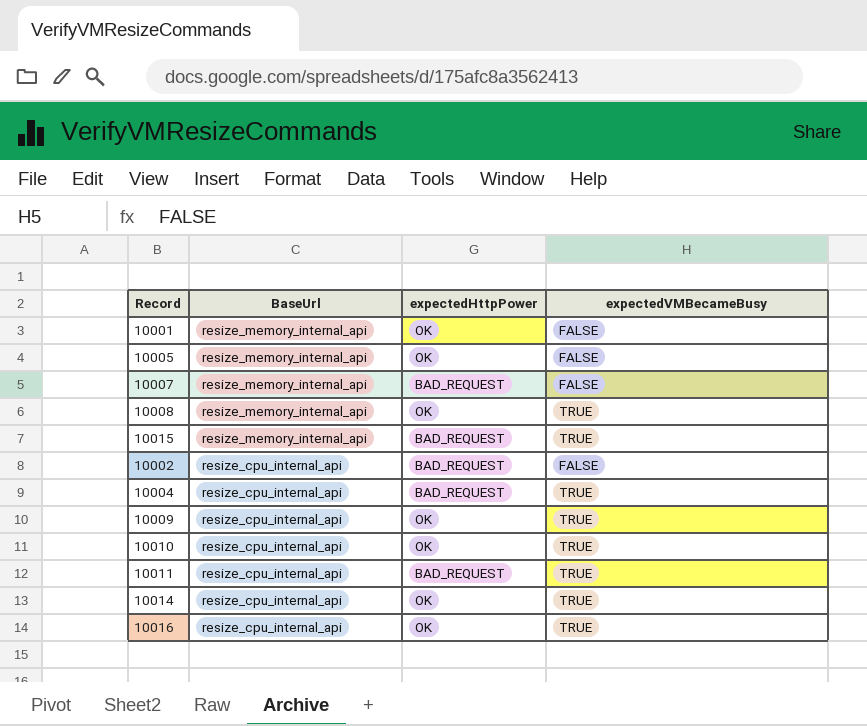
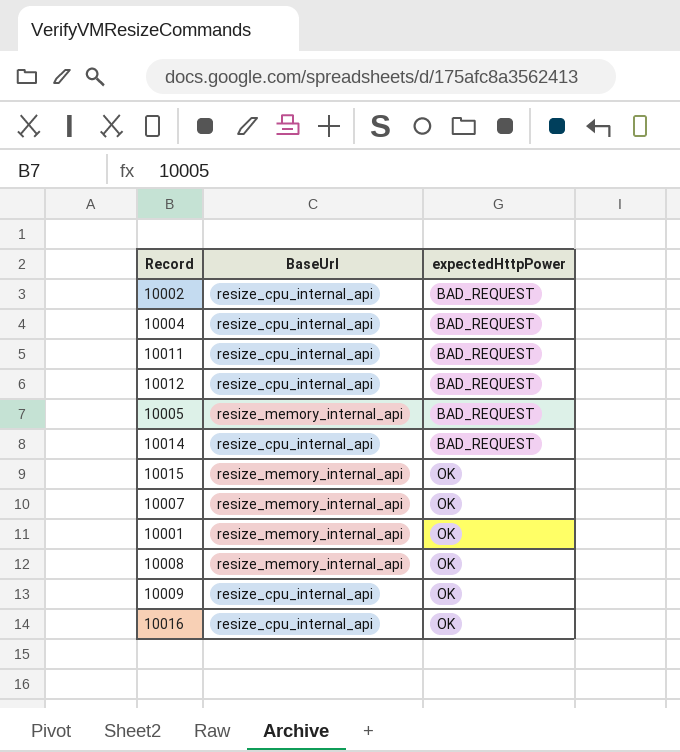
row order: BaseUrl descending -> expectedHttpPower ascending
column expectedVMBecameBusy | position: 4 -> none
row 10010: resize_cpu_internal_api | OK | TRUE -> none
row 10012: none -> resize_cpu_internal_api | BAD_REQUEST
10005 | expectedHttpPower: OK -> BAD_REQUEST
10014 | expectedHttpPower: OK -> BAD_REQUEST
10015 | expectedHttpPower: BAD_REQUEST -> OK
10007 | expectedHttpPower: BAD_REQUEST -> OK

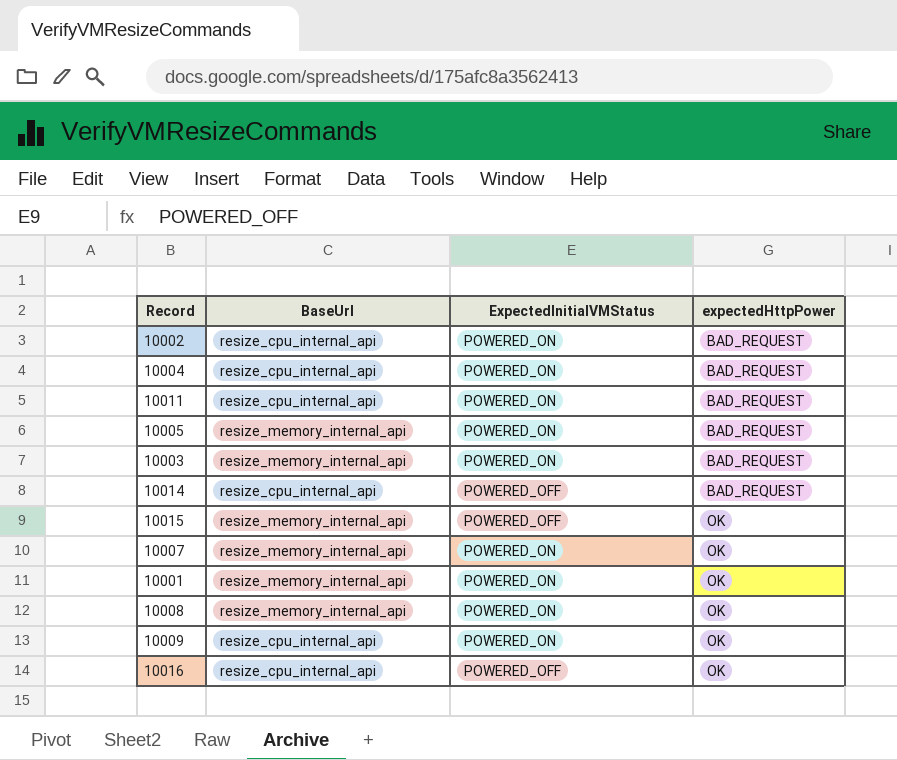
column ExpectedInitialVMStatus | position: none -> 3
row 10012: resize_cpu_internal_api | BAD_REQUEST -> none
row 10003: none -> resize_memory_internal_api | POWERED_ON | BAD_REQUEST

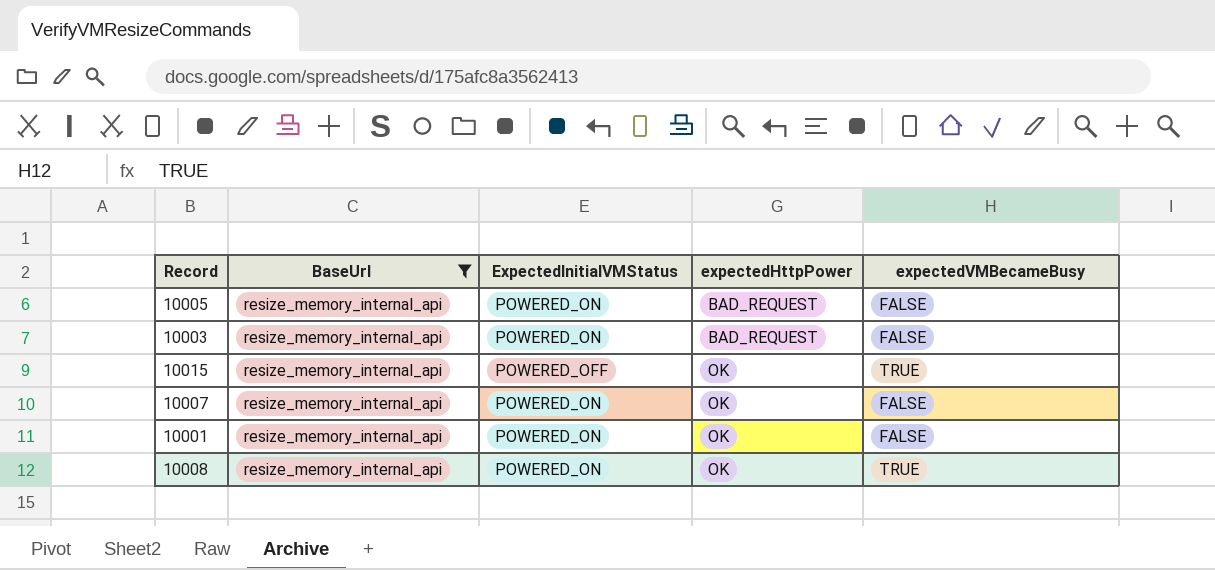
filter: none -> BaseUrl = resize_memory_internal_api
column expectedVMBecameBusy | position: none -> 5

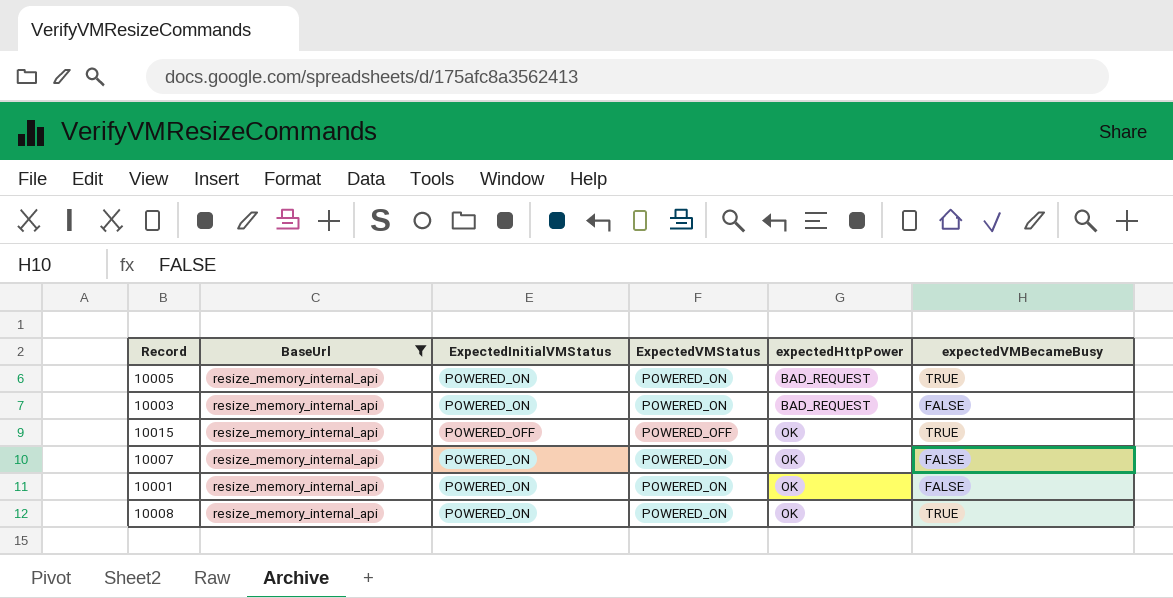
column ExpectedVMStatus | position: none -> 4
10005 | expectedVMBecameBusy: FALSE -> TRUE

